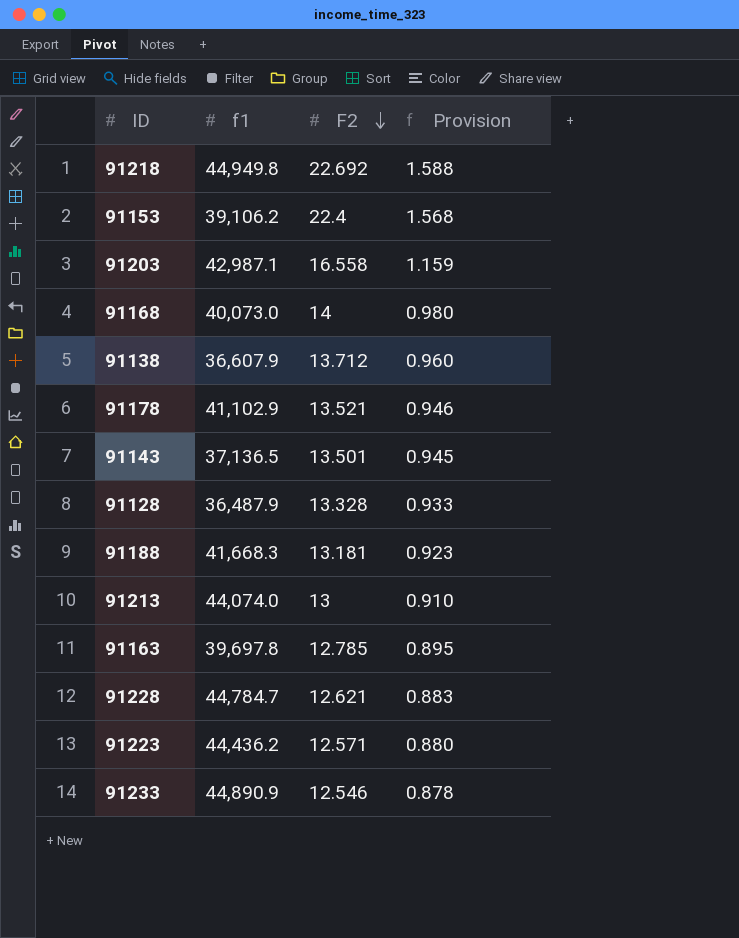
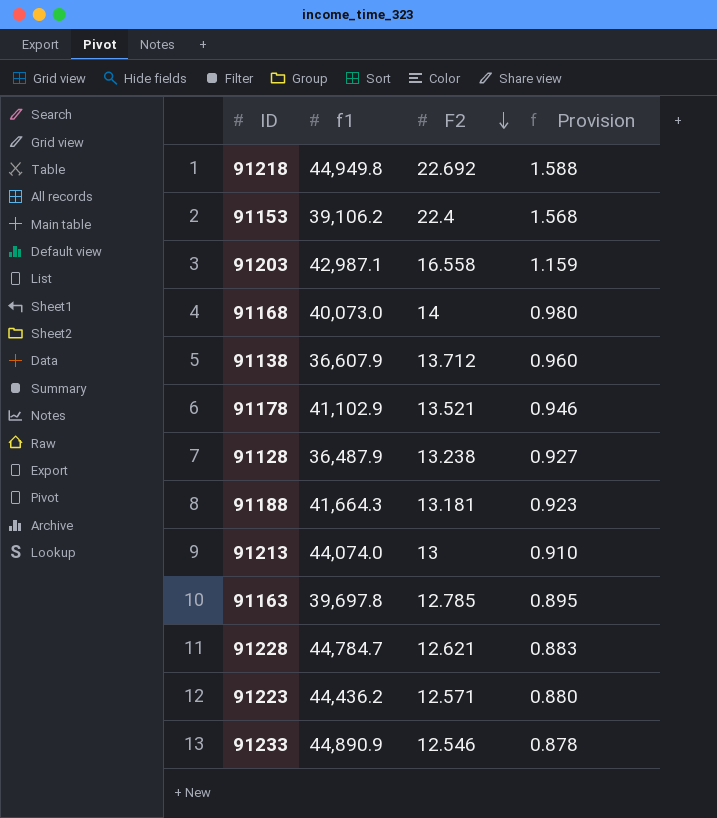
row 91143: 37,136.5 | 13.501 | 0.945 -> none
91128 | F2: 13.328 -> 13.238
91128 | Provision: 0.933 -> 0.927
91188 | f1: 41,668.3 -> 41,664.3

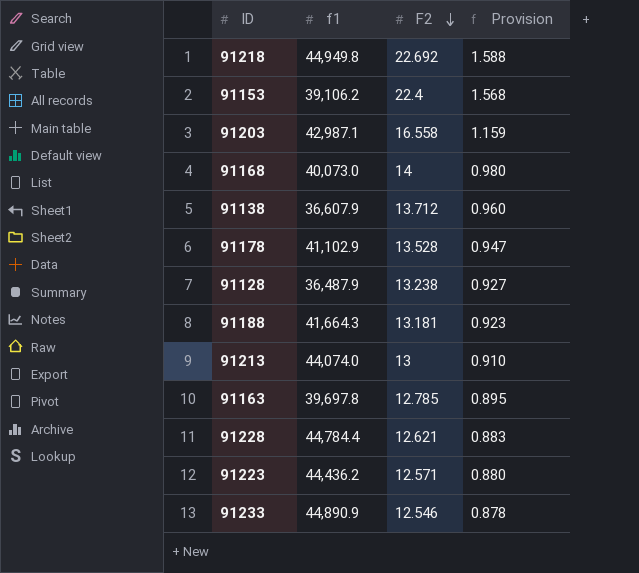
91178 | F2: 13.521 -> 13.528
91178 | Provision: 0.946 -> 0.947
91228 | f1: 44,784.7 -> 44,784.4

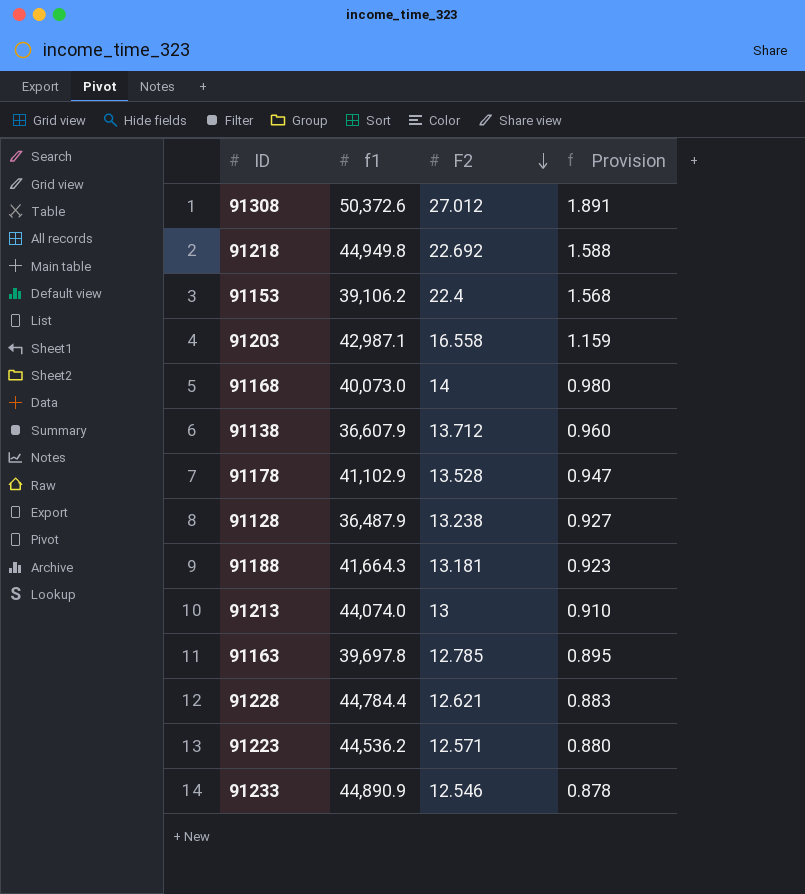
row 91308: none -> 50,372.6 | 27.012 | 1.891
91223 | f1: 44,436.2 -> 44,536.2

